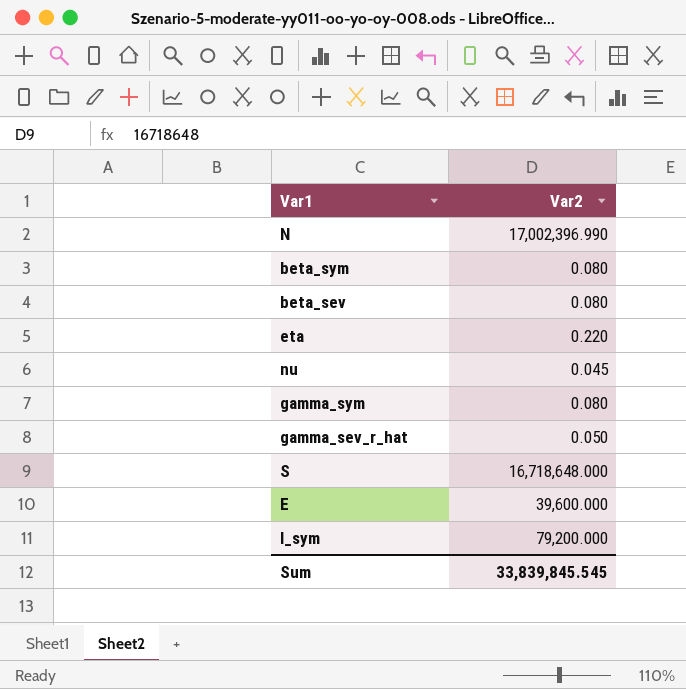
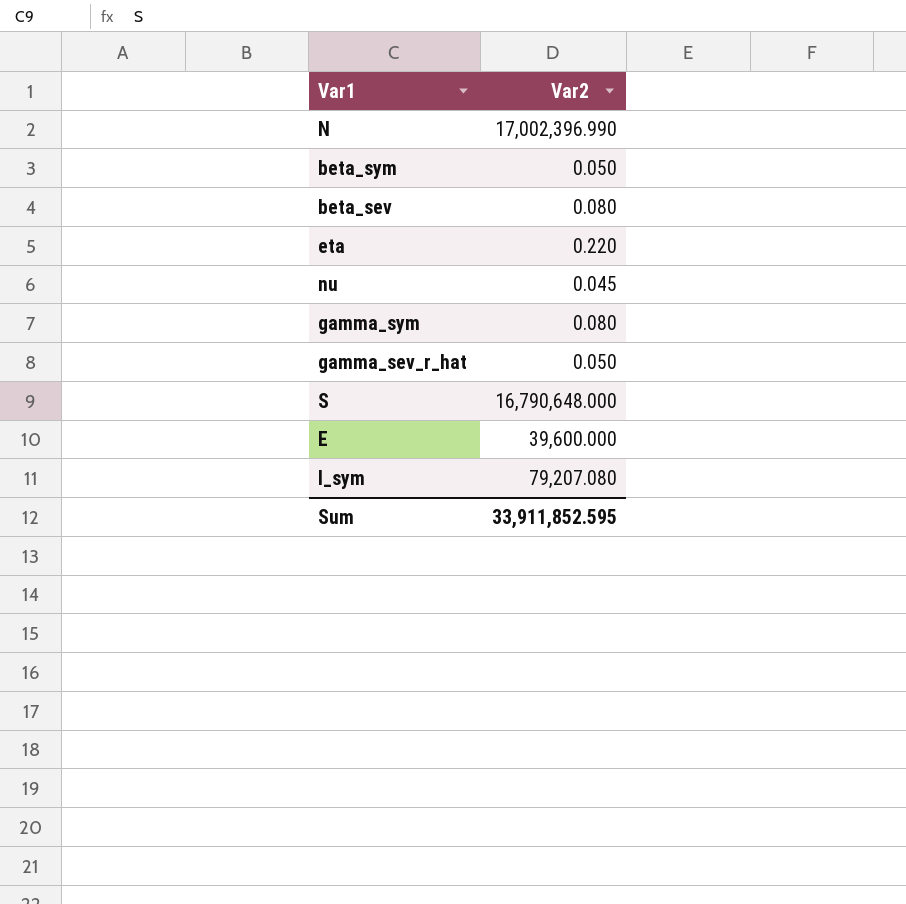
beta_sym | Var2: 0.080 -> 0.050
S | Var2: 16,718,648.000 -> 16,790,648.000
I_sym | Var2: 79,200.000 -> 79,207.080
Sum | Var2: 33,839,845.545 -> 33,911,852.595

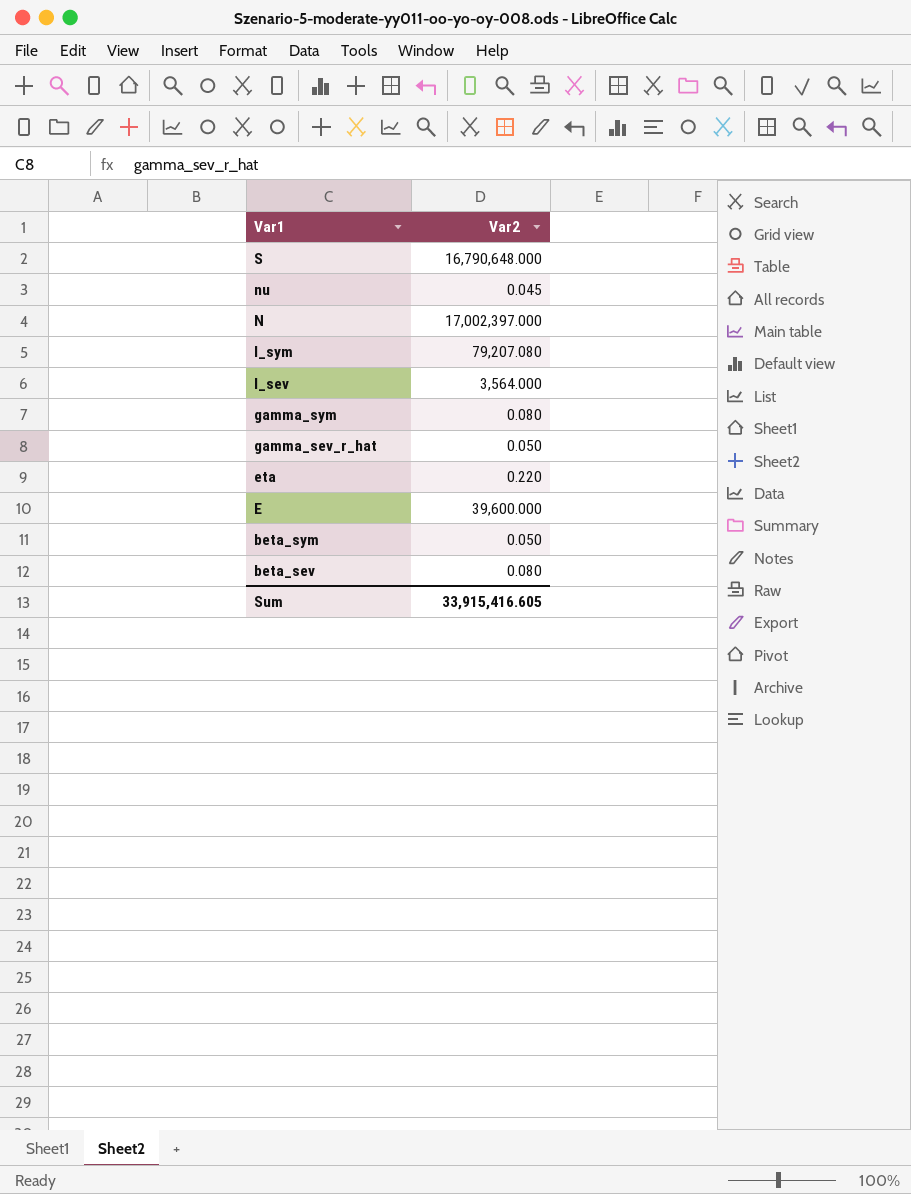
row order: none -> Var1 descending
N | Var2: 17,002,396.990 -> 17,002,397.000
row I_sev: none -> 3,564.000
Sum | Var2: 33,911,852.595 -> 33,915,416.605

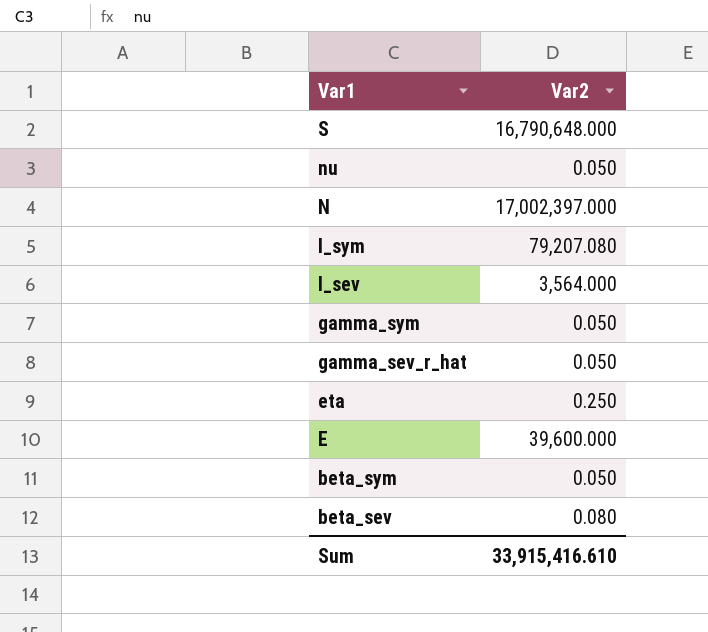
nu | Var2: 0.045 -> 0.050
gamma_sym | Var2: 0.080 -> 0.050
eta | Var2: 0.220 -> 0.250
Sum | Var2: 33,915,416.605 -> 33,915,416.610

